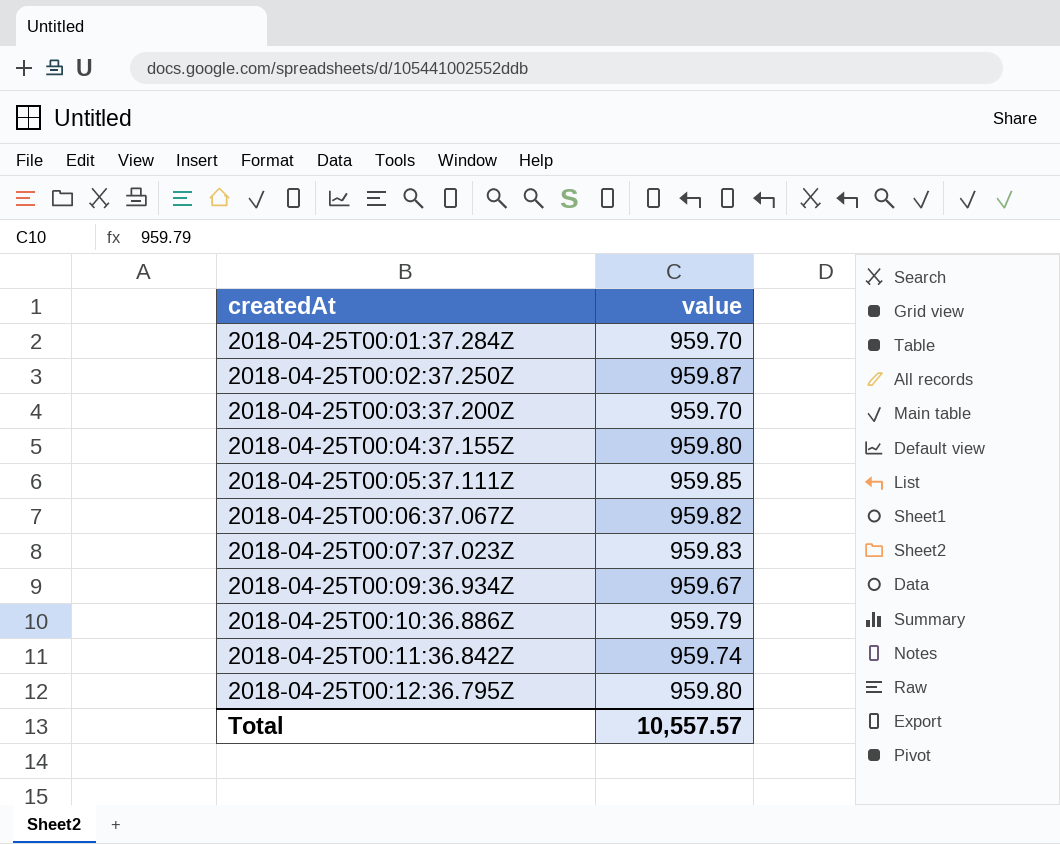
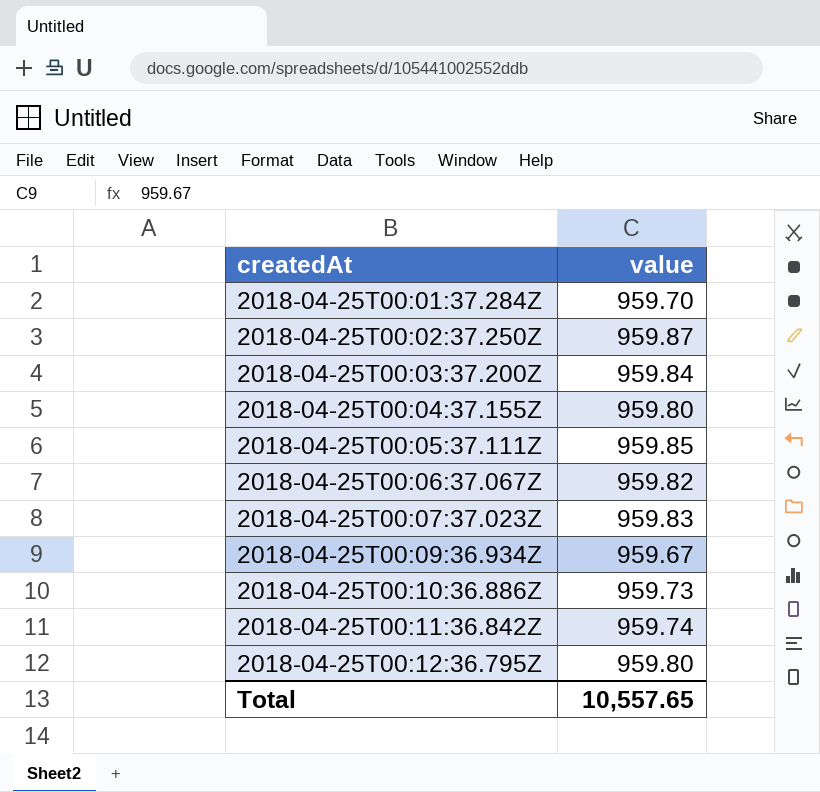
2018-04-25T00:03:37.200Z | value: 959.70 -> 959.84
2018-04-25T00:10:36.886Z | value: 959.79 -> 959.73
Total | value: 10,557.57 -> 10,557.65

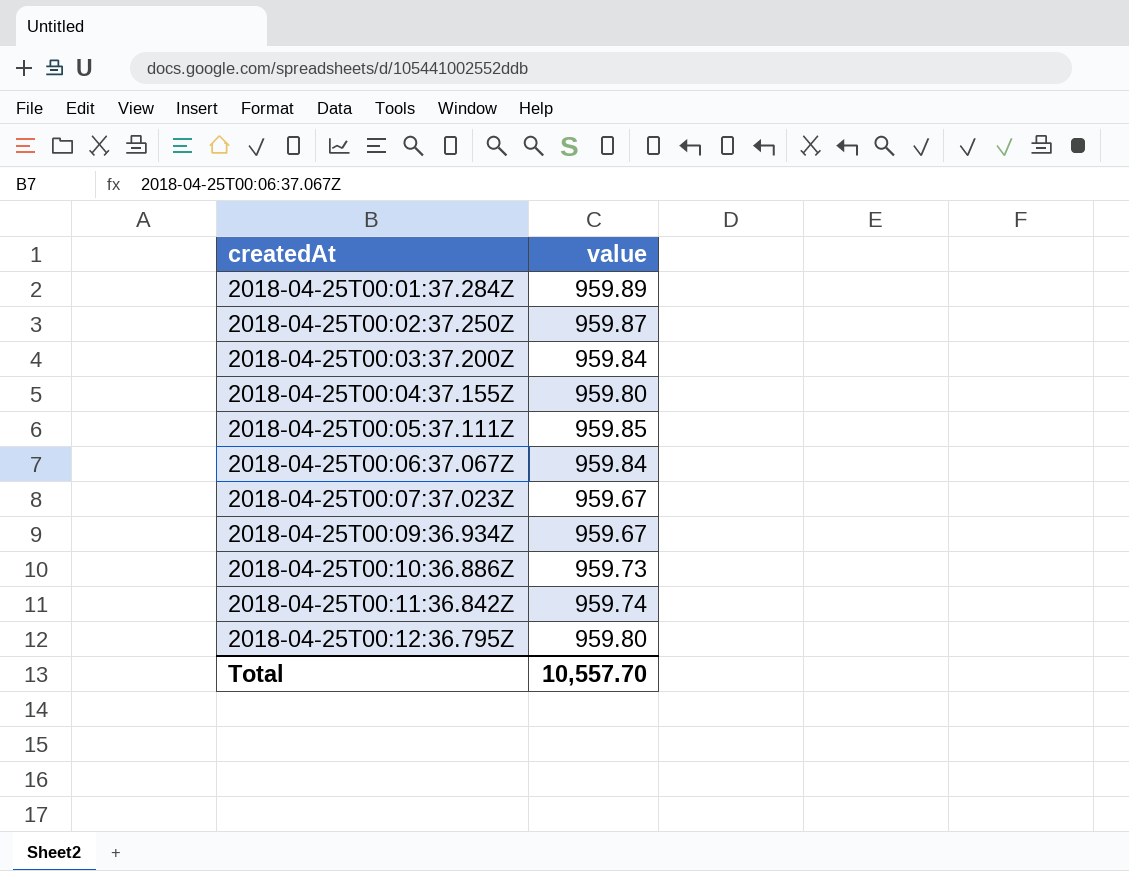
2018-04-25T00:01:37.284Z | value: 959.70 -> 959.89
2018-04-25T00:06:37.067Z | value: 959.82 -> 959.84
2018-04-25T00:07:37.023Z | value: 959.83 -> 959.67
Total | value: 10,557.65 -> 10,557.70

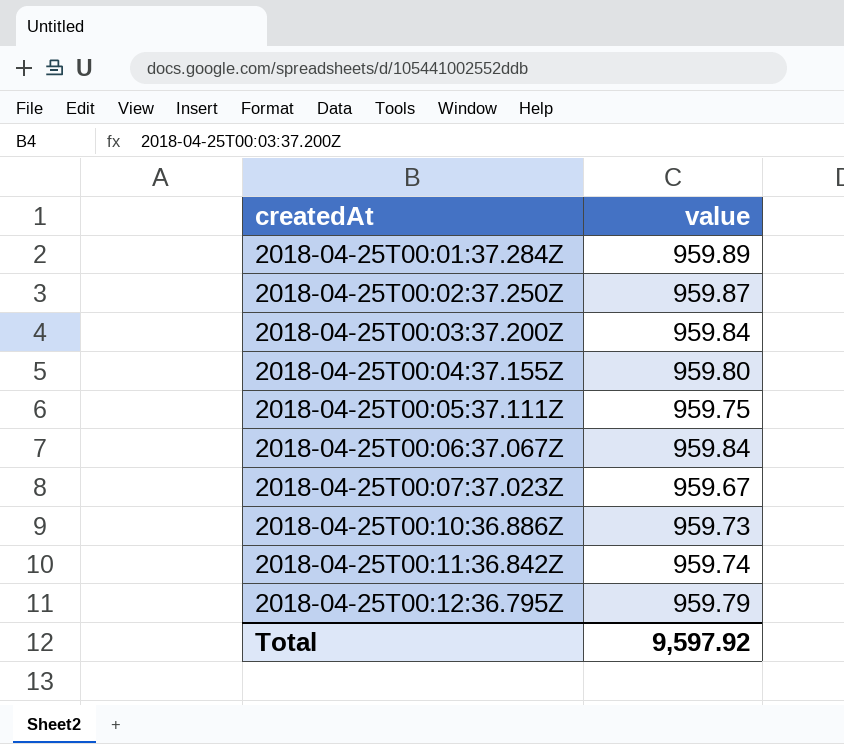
row 2018-04-25T00:09:36.934Z: 959.67 -> none
2018-04-25T00:05:37.111Z | value: 959.85 -> 959.75
2018-04-25T00:12:36.795Z | value: 959.80 -> 959.79
Total | value: 10,557.70 -> 9,597.92

